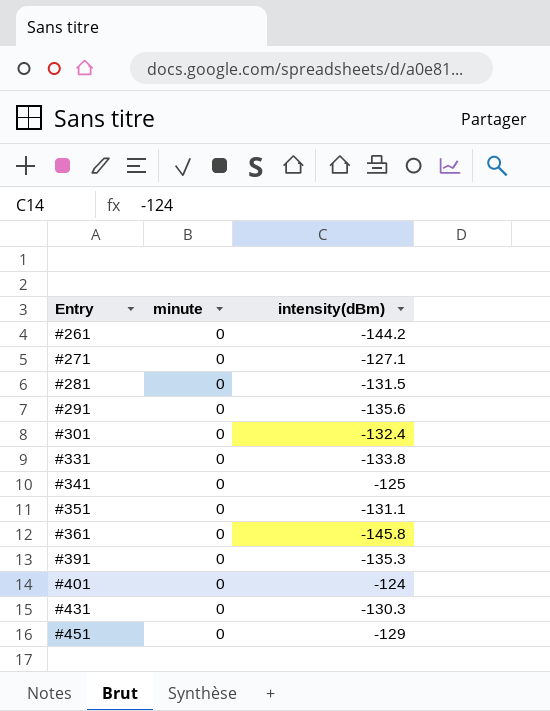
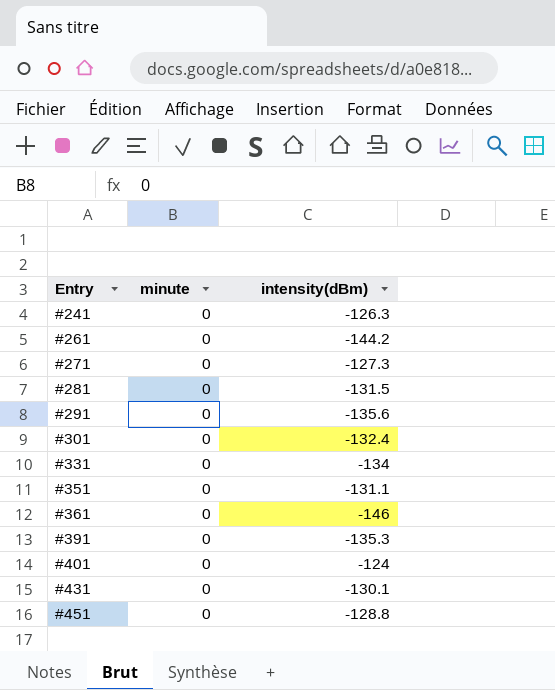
row #341: 0 | -125 -> none
row #241: none -> 0 | -126.3
#271 | intensity(dBm): -127.1 -> -127.3
#331 | intensity(dBm): -133.8 -> -134
#361 | intensity(dBm): -145.8 -> -146
#431 | intensity(dBm): -130.3 -> -130.1
#451 | intensity(dBm): -129 -> -128.8

